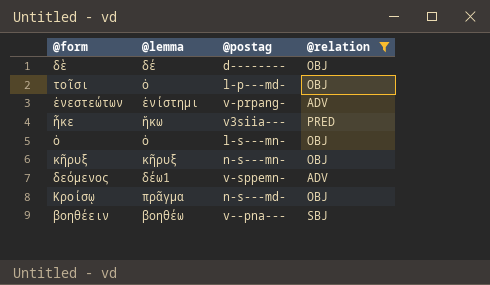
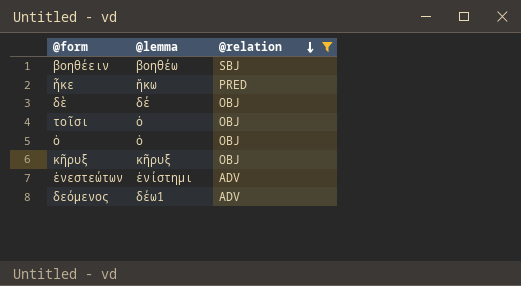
row order: none -> @relation descending
column @postag | position: 3 -> none
row Κροίσῳ: πρᾶγμα | n-s---md- | OBJ -> none

